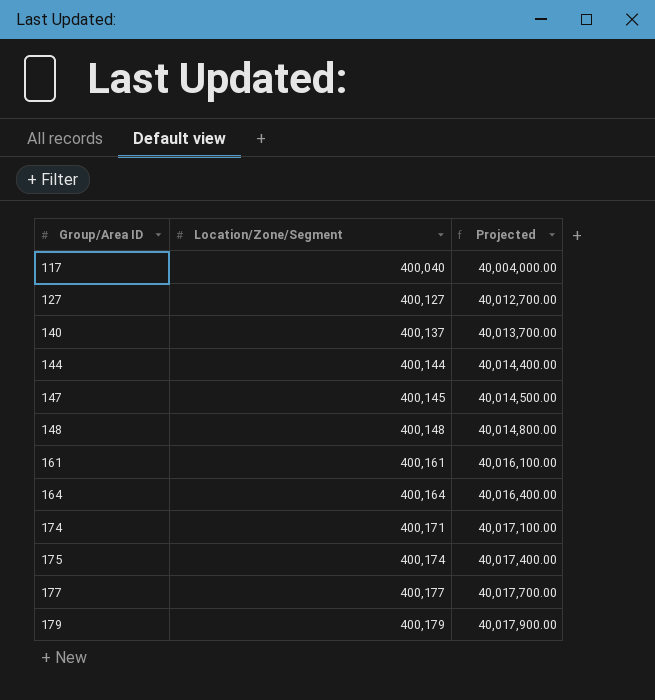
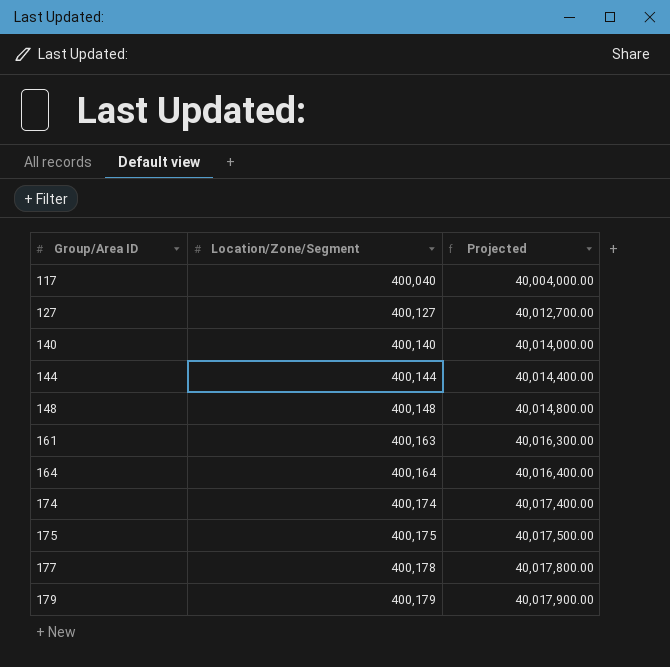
row 147: 400,145 | 40,014,500.00 -> none
140 | Location/Zone/Segment: 400,137 -> 400,140
140 | Projected: 40,013,700.00 -> 40,014,000.00
161 | Location/Zone/Segment: 400,161 -> 400,163
161 | Projected: 40,016,100.00 -> 40,016,300.00
174 | Location/Zone/Segment: 400,171 -> 400,174
174 | Projected: 40,017,100.00 -> 40,017,400.00
175 | Location/Zone/Segment: 400,174 -> 400,175
175 | Projected: 40,017,400.00 -> 40,017,500.00
177 | Location/Zone/Segment: 400,177 -> 400,178
177 | Projected: 40,017,700.00 -> 40,017,800.00

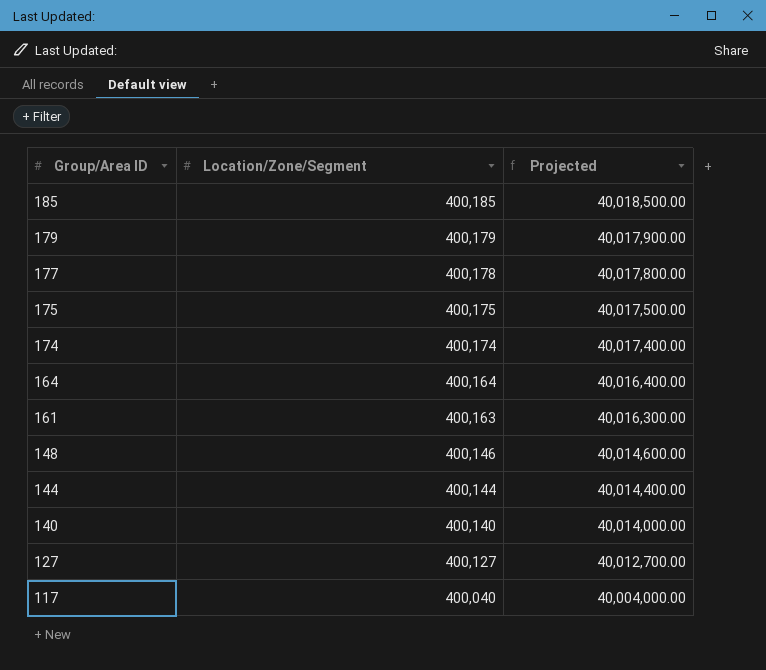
row order: Group/Area ID ascending -> Group/Area ID descending
row 185: none -> 400,185 | 40,018,500.00
148 | Location/Zone/Segment: 400,148 -> 400,146
148 | Projected: 40,014,800.00 -> 40,014,600.00

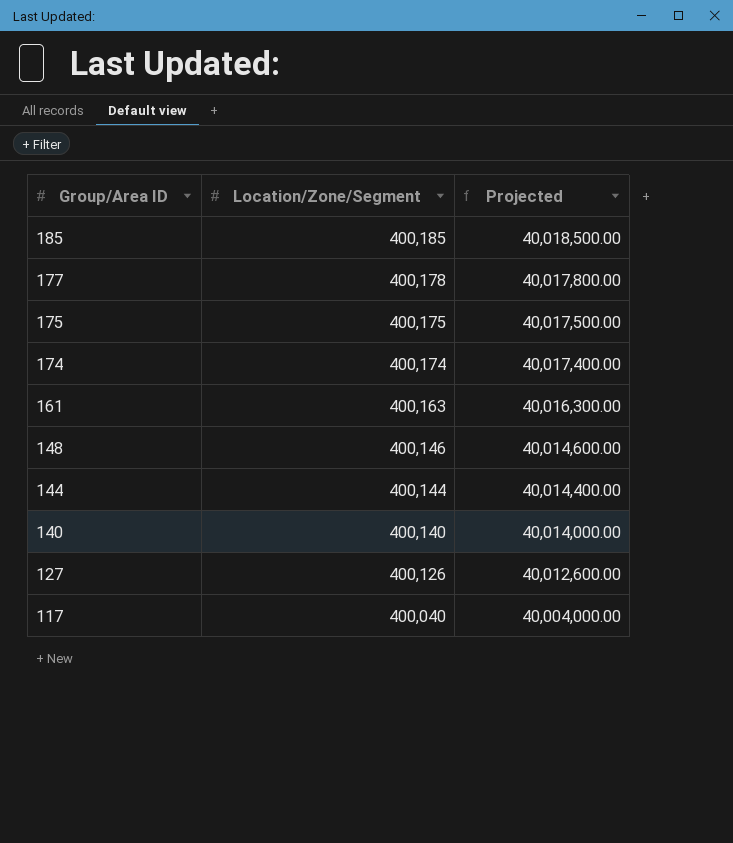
row 179: 400,179 | 40,017,900.00 -> none
row 164: 400,164 | 40,016,400.00 -> none
127 | Location/Zone/Segment: 400,127 -> 400,126
127 | Projected: 40,012,700.00 -> 40,012,600.00

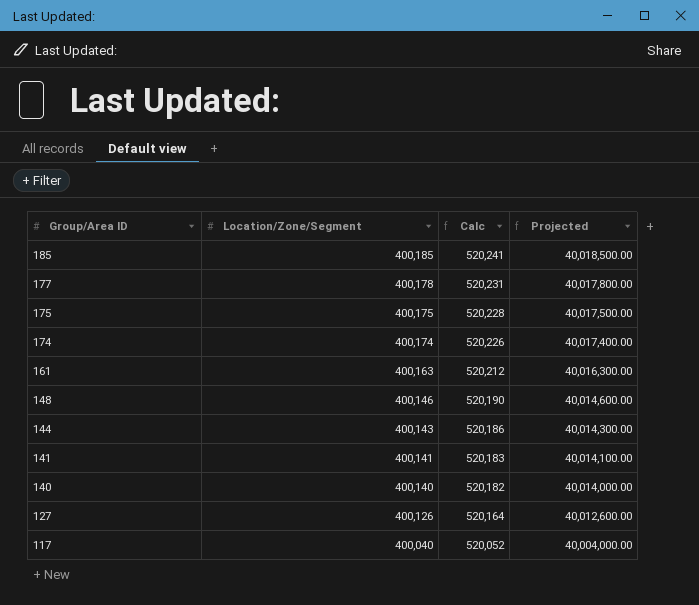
column Calc | formula: none -> [Location/Zone/Segment] * 1.3
144 | Location/Zone/Segment: 400,144 -> 400,143
144 | Projected: 40,014,400.00 -> 40,014,300.00
row 141: none -> 400,141 | 520,183 | 40,014,100.00

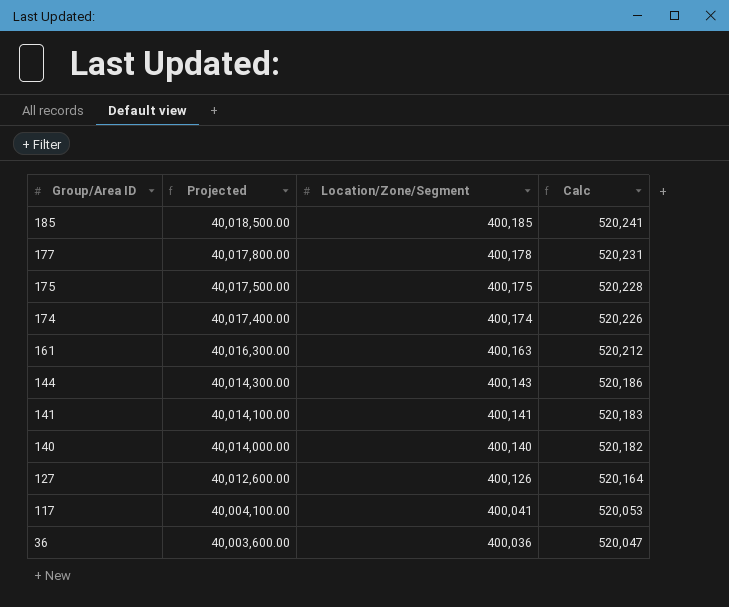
column Projected | position: 4 -> 2
row 148: 400,146 | 520,190 | 40,014,600.00 -> none
117 | Projected: 40,004,000.00 -> 40,004,100.00
117 | Location/Zone/Segment: 400,040 -> 400,041
117 | Calc: 520,052 -> 520,053
row 36: none -> 40,003,600.00 | 400,036 | 520,047

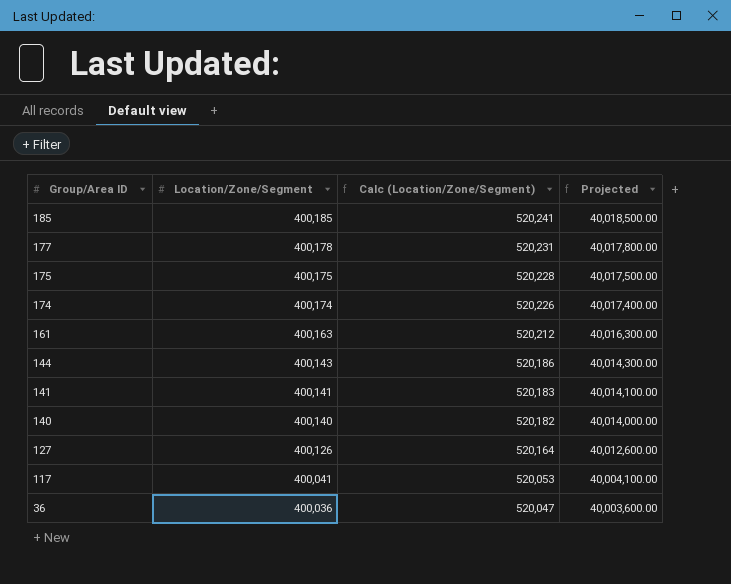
column name: Calc -> Calc (Location/Zone/Segment)
column Projected | position: 2 -> 4

